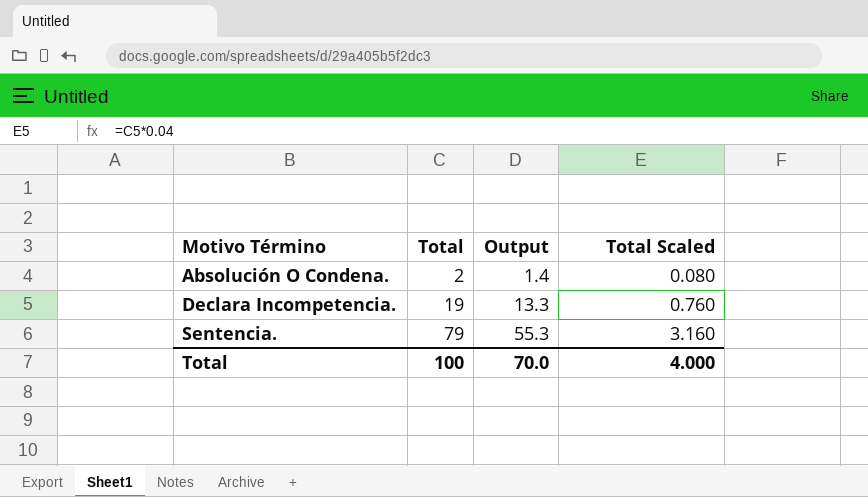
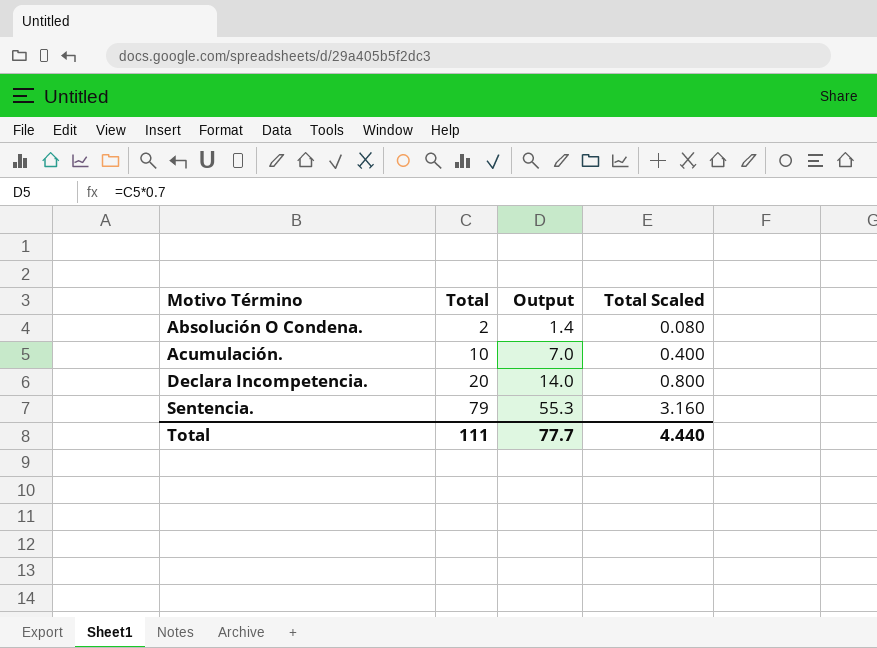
row Acumulación.: none -> 10 | 7.0 | 0.400
Declara Incompetencia. | Total: 19 -> 20
Declara Incompetencia. | Output: 13.3 -> 14.0
Declara Incompetencia. | Total Scaled: 0.760 -> 0.800
Total | Total: 100 -> 111
Total | Output: 70.0 -> 77.7
Total | Total Scaled: 4.000 -> 4.440

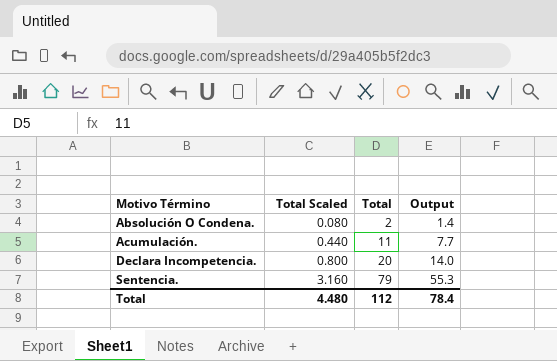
column Total Scaled | position: 4 -> 2
Acumulación. | Total Scaled: 0.400 -> 0.440
Acumulación. | Total: 10 -> 11
Acumulación. | Output: 7.0 -> 7.7
Total | Total Scaled: 4.440 -> 4.480
Total | Total: 111 -> 112
Total | Output: 77.7 -> 78.4

